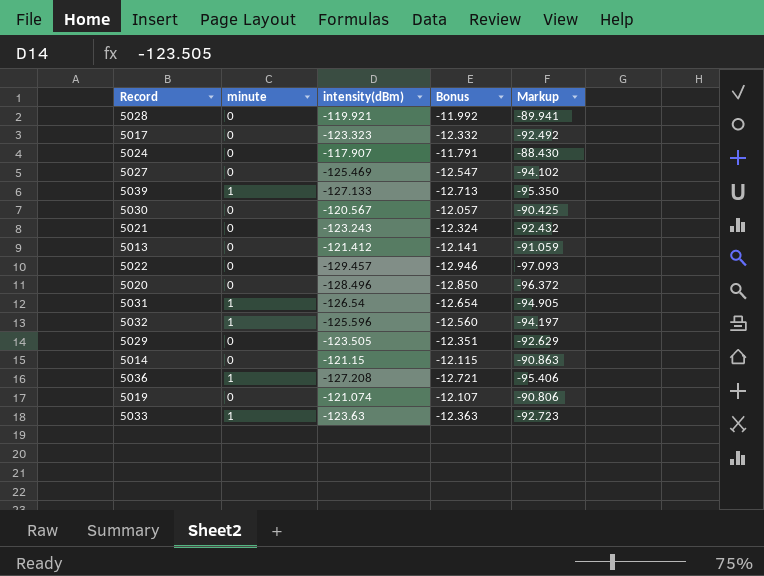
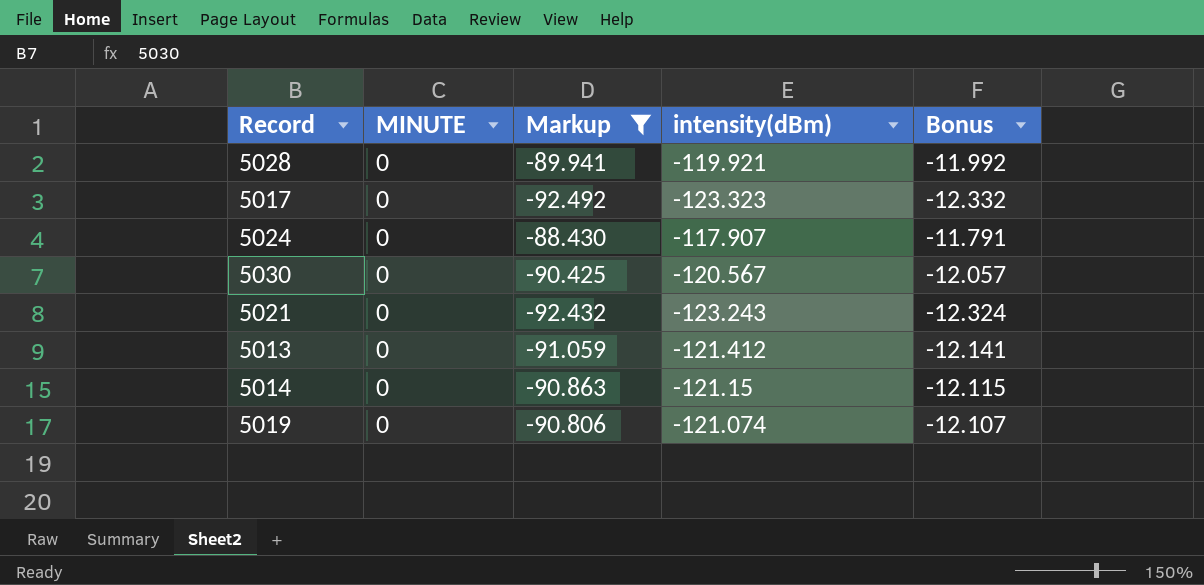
filter: none -> Markup >= -92.492
column name: minute -> MINUTE
column Markup | position: 5 -> 3

